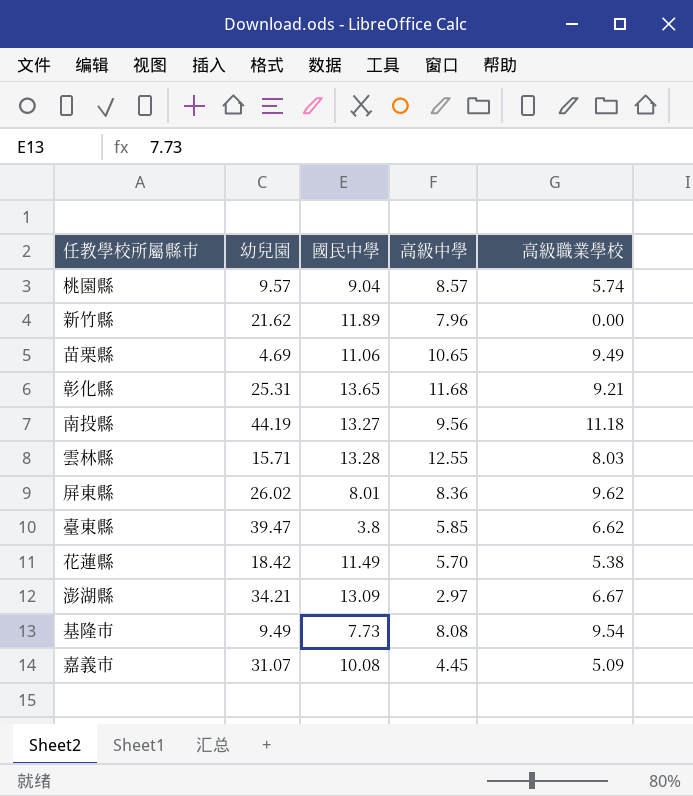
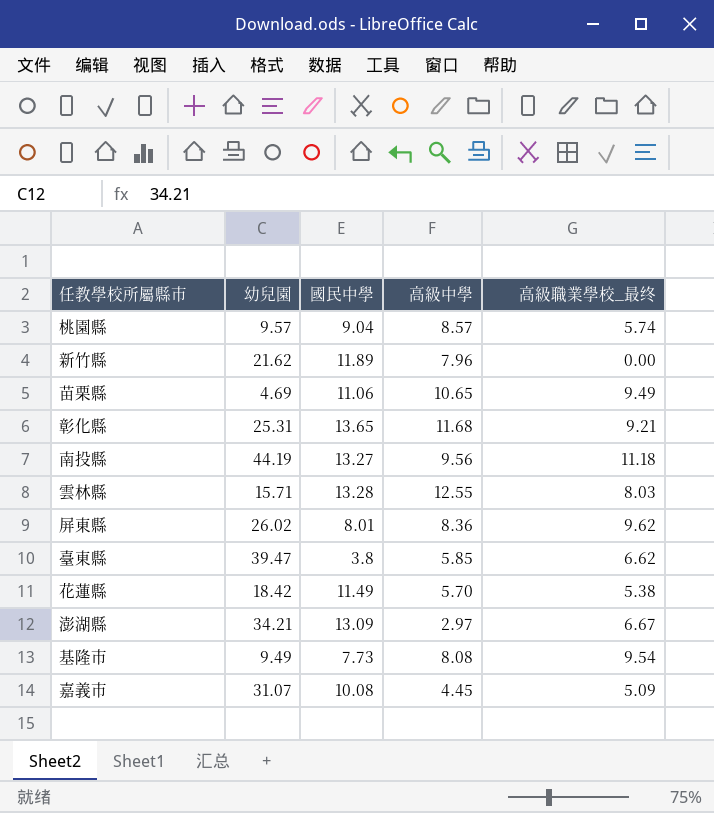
column name: 高級職業學校 -> 高級職業學校_最终

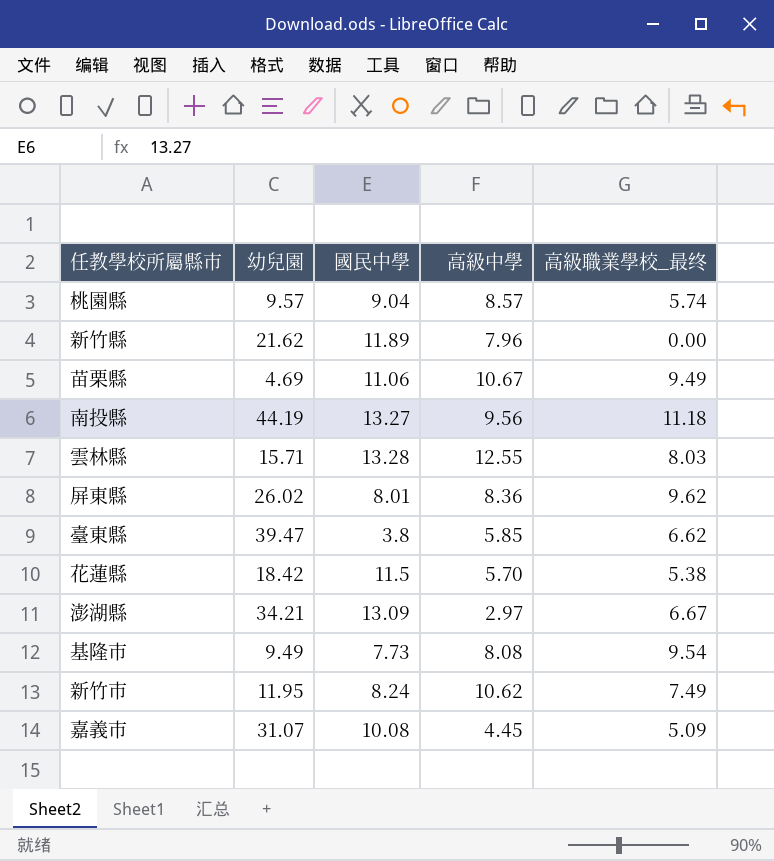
row 彰化縣: 25.31 | 13.65 | 11.68 | 9.21 -> none
苗栗縣 | 高級中學: 10.65 -> 10.67
花蓮縣 | 國民中學: 11.49 -> 11.5
row 新竹市: none -> 11.95 | 8.24 | 10.62 | 7.49

